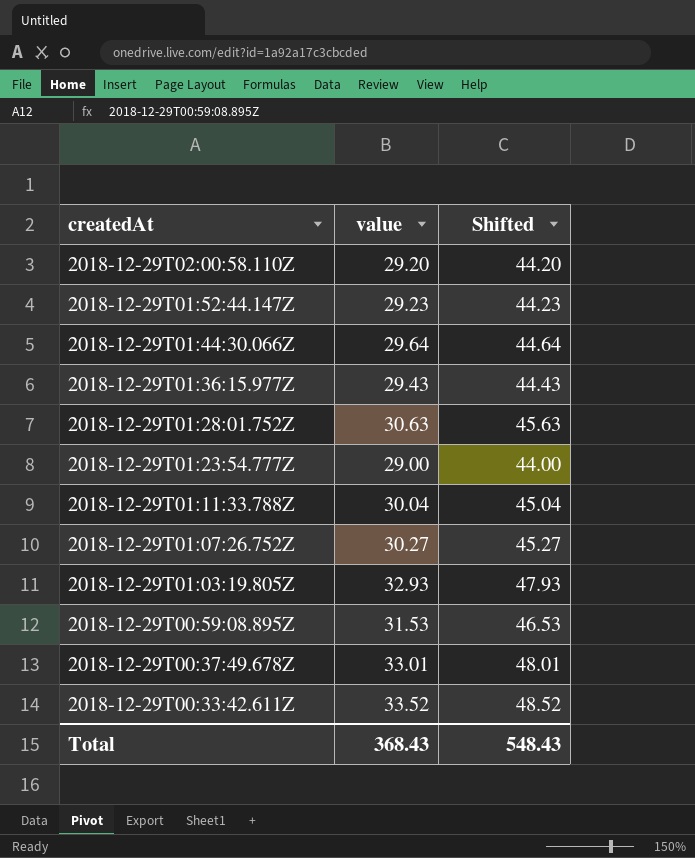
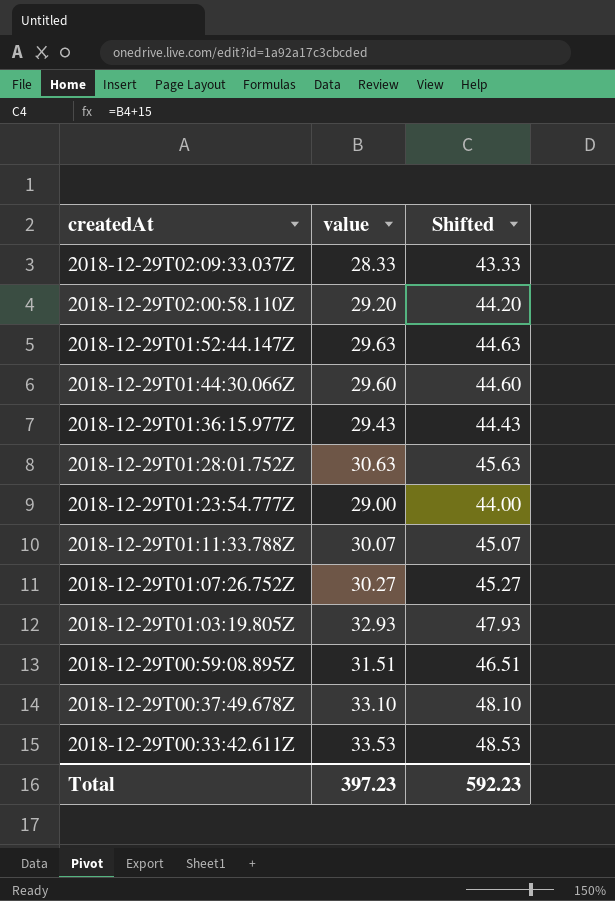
row 2018-12-29T02:09:33.037Z: none -> 28.33 | 43.33
2018-12-29T01:52:44.147Z | value: 29.23 -> 29.63
2018-12-29T01:52:44.147Z | Shifted: 44.23 -> 44.63
2018-12-29T01:44:30.066Z | value: 29.64 -> 29.60
2018-12-29T01:44:30.066Z | Shifted: 44.64 -> 44.60
2018-12-29T01:11:33.788Z | value: 30.04 -> 30.07
2018-12-29T01:11:33.788Z | Shifted: 45.04 -> 45.07
2018-12-29T00:59:08.895Z | value: 31.53 -> 31.51
2018-12-29T00:59:08.895Z | Shifted: 46.53 -> 46.51
2018-12-29T00:37:49.678Z | value: 33.01 -> 33.10
2018-12-29T00:37:49.678Z | Shifted: 48.01 -> 48.10
2018-12-29T00:33:42.611Z | value: 33.52 -> 33.53
2018-12-29T00:33:42.611Z | Shifted: 48.52 -> 48.53
Total | value: 368.43 -> 397.23
Total | Shifted: 548.43 -> 592.23

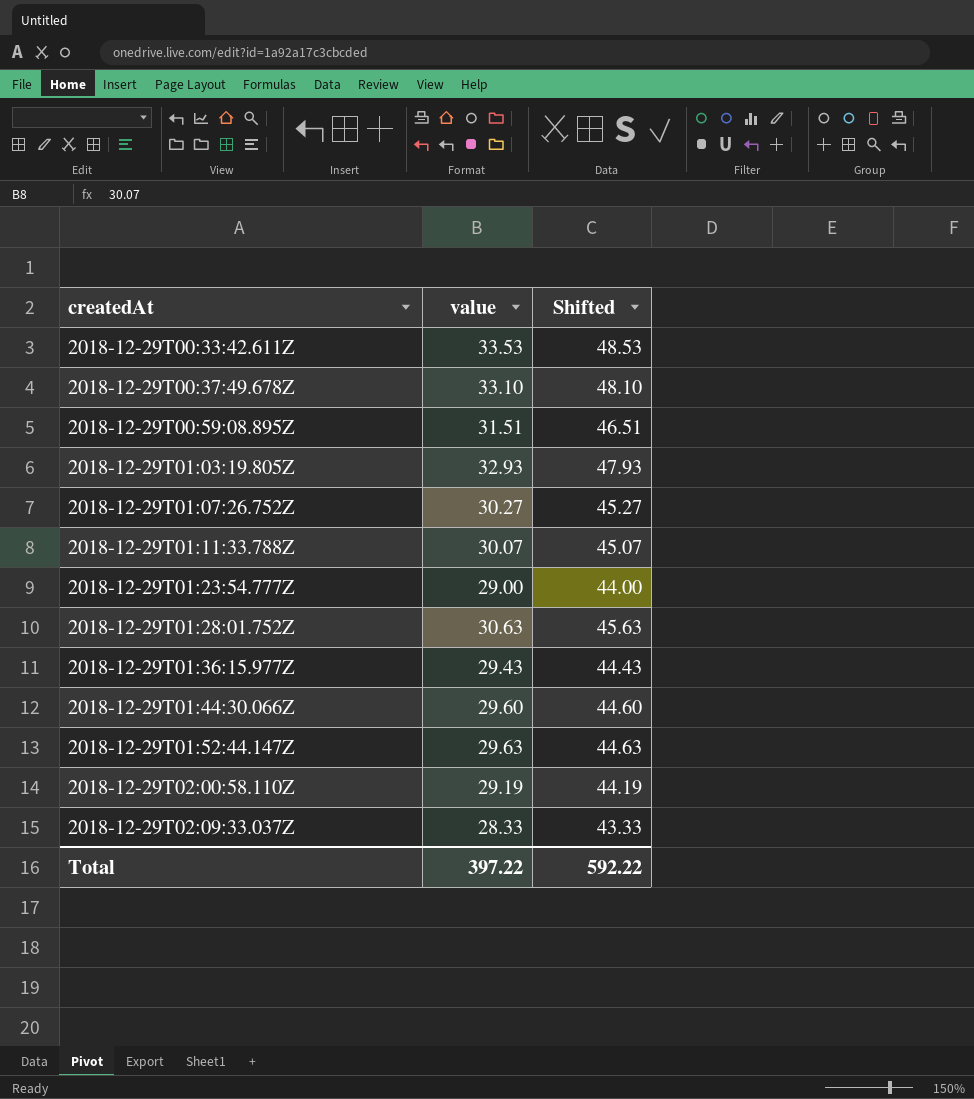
row order: createdAt descending -> createdAt ascending
2018-12-29T02:00:58.110Z | value: 29.20 -> 29.19
2018-12-29T02:00:58.110Z | Shifted: 44.20 -> 44.19
Total | value: 397.23 -> 397.22
Total | Shifted: 592.23 -> 592.22

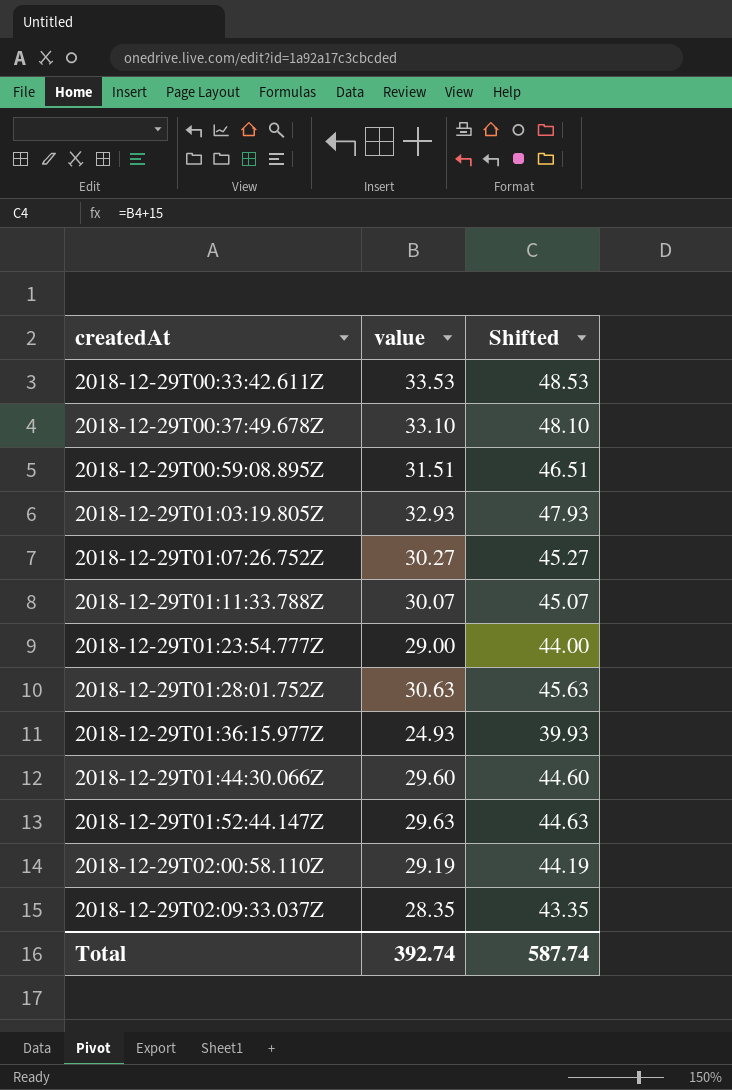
2018-12-29T01:36:15.977Z | value: 29.43 -> 24.93
2018-12-29T01:36:15.977Z | Shifted: 44.43 -> 39.93
2018-12-29T02:09:33.037Z | value: 28.33 -> 28.35
2018-12-29T02:09:33.037Z | Shifted: 43.33 -> 43.35
Total | value: 397.22 -> 392.74
Total | Shifted: 592.22 -> 587.74

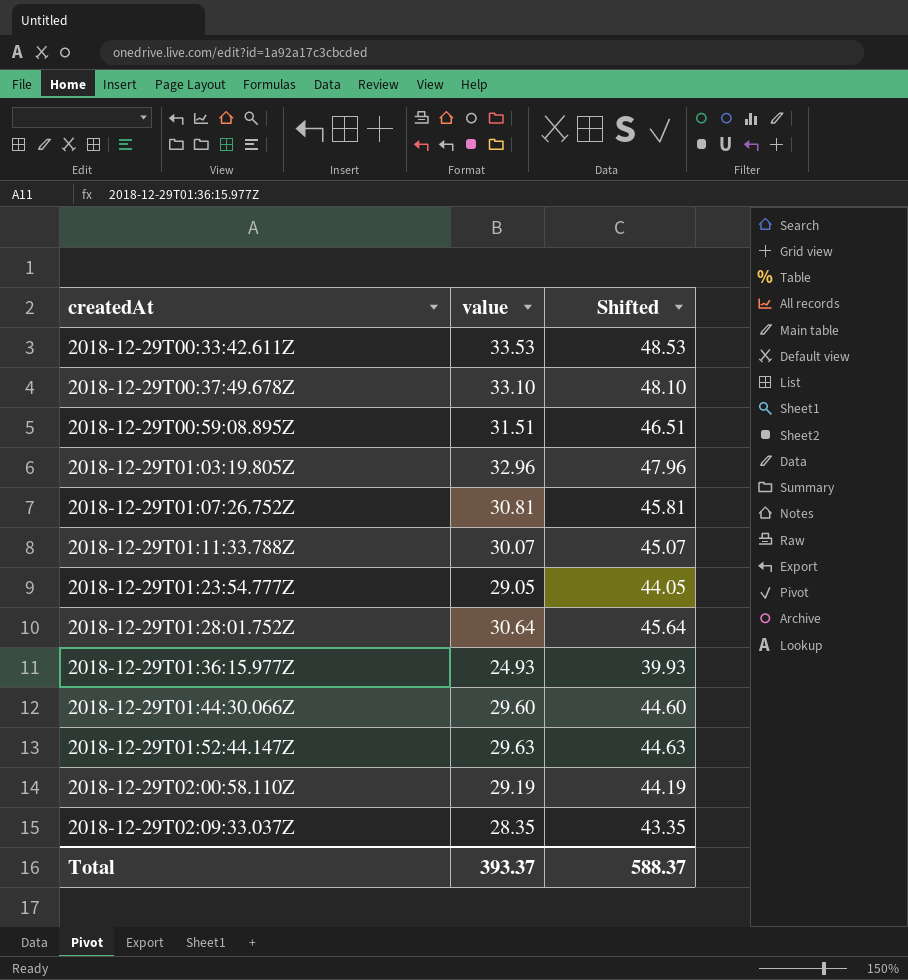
2018-12-29T01:03:19.805Z | value: 32.93 -> 32.96
2018-12-29T01:03:19.805Z | Shifted: 47.93 -> 47.96
2018-12-29T01:07:26.752Z | value: 30.27 -> 30.81
2018-12-29T01:07:26.752Z | Shifted: 45.27 -> 45.81
2018-12-29T01:23:54.777Z | value: 29.00 -> 29.05
2018-12-29T01:23:54.777Z | Shifted: 44.00 -> 44.05
2018-12-29T01:28:01.752Z | value: 30.63 -> 30.64
2018-12-29T01:28:01.752Z | Shifted: 45.63 -> 45.64
Total | value: 392.74 -> 393.37
Total | Shifted: 587.74 -> 588.37

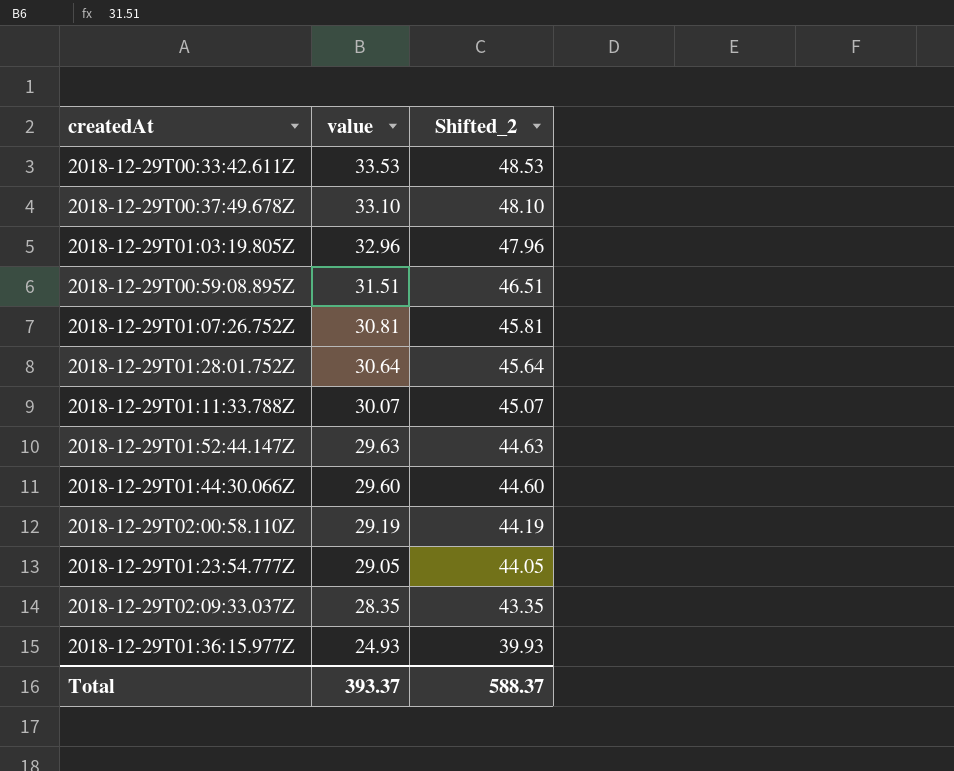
row order: createdAt ascending -> value descending
column name: Shifted -> Shifted_2

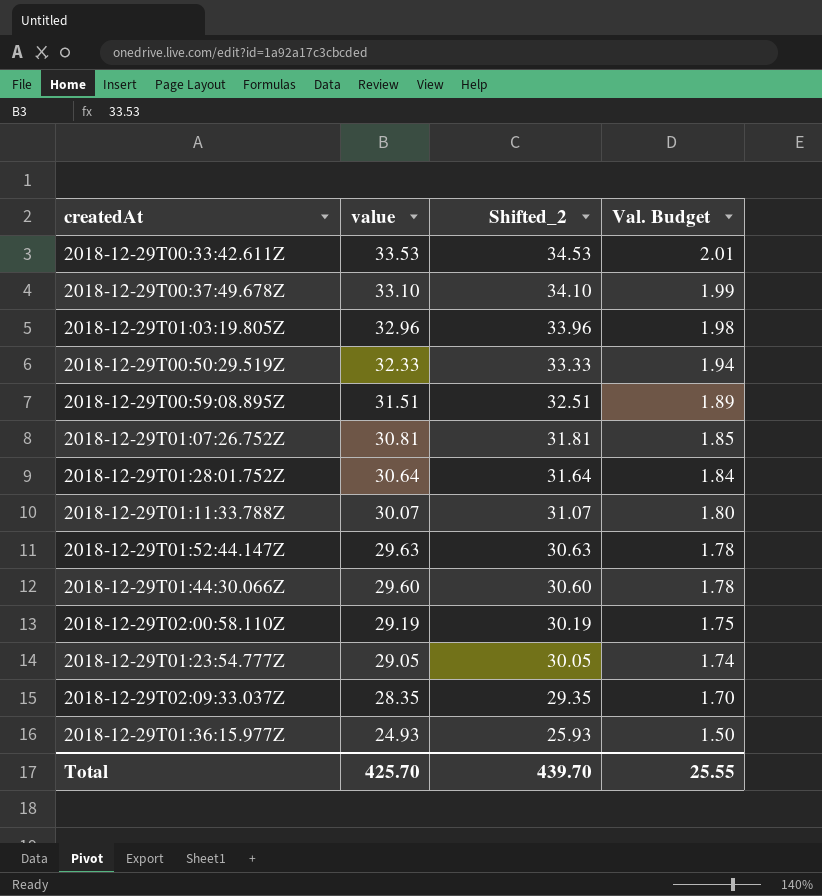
column Shifted_2 | formula: [value] + 15 -> [value] + 1
column Val. Budget | formula: none -> [value] * 0.06
row 2018-12-29T00:50:29.519Z: none -> 32.33 | 33.33 | 1.94
Total | value: 393.37 -> 425.70
Total | Shifted_2: 588.37 -> 439.70

